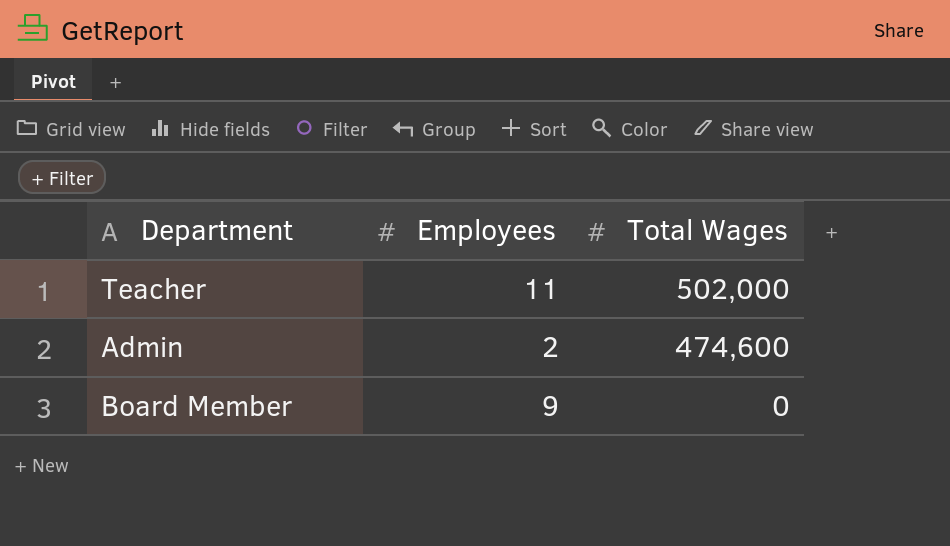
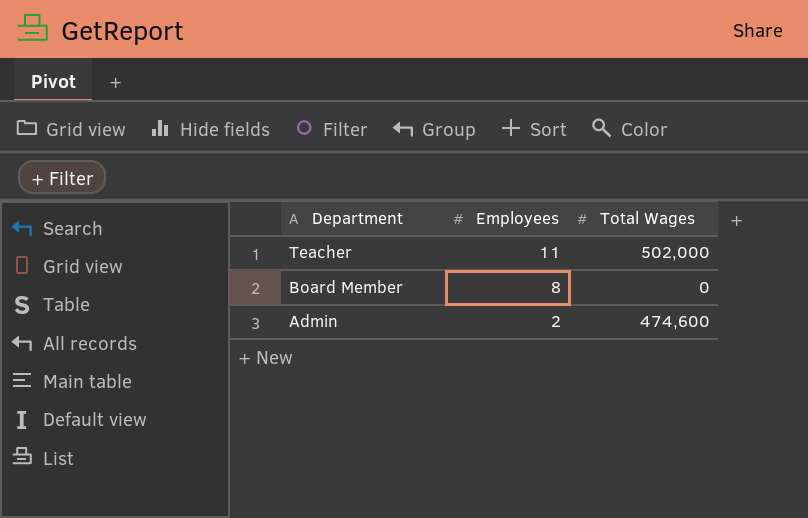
row order: Total Wages descending -> Department descending
Board Member | Employees: 9 -> 8

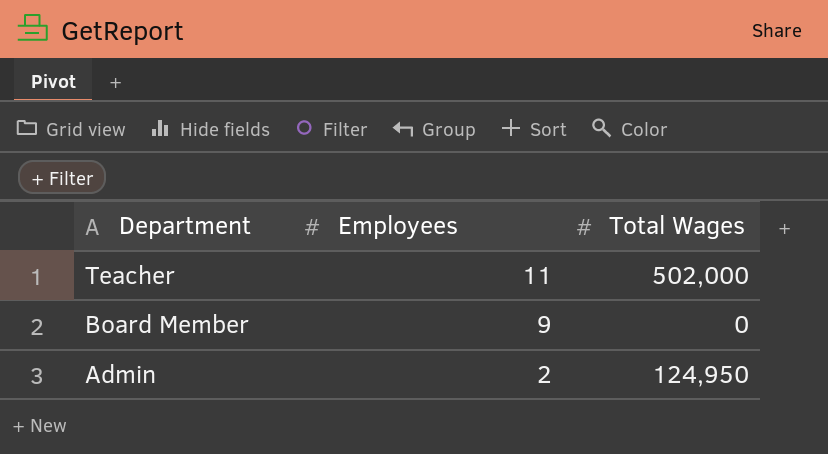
Board Member | Employees: 8 -> 9
Admin | Total Wages: 474,600 -> 124,950

